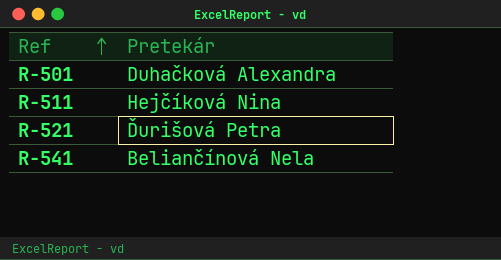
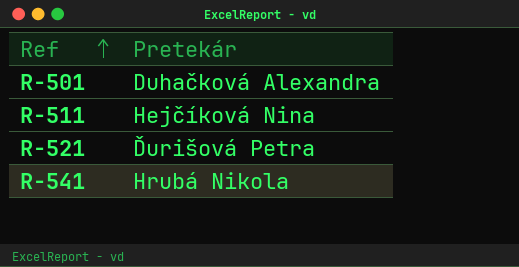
R-541 | Pretekár: Beliančínová Nela -> Hrubá Nikola

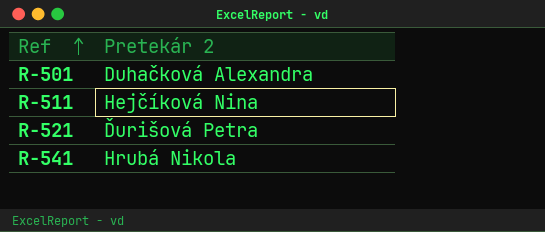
column name: Pretekár -> Pretekár 2

